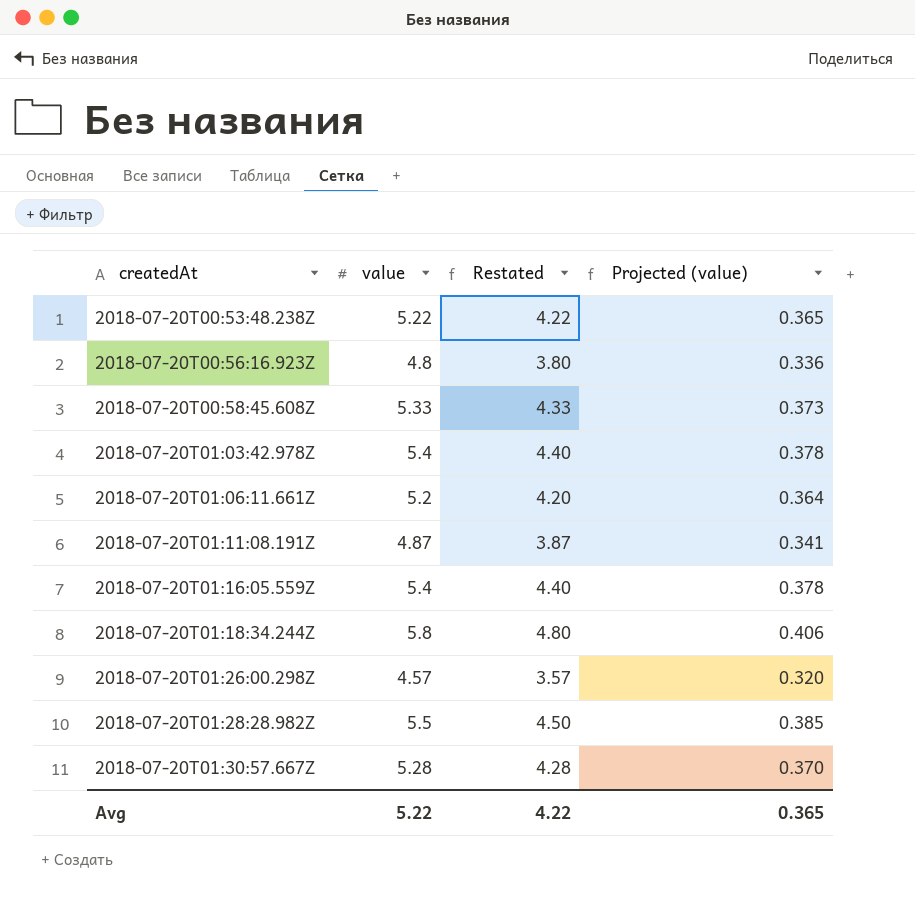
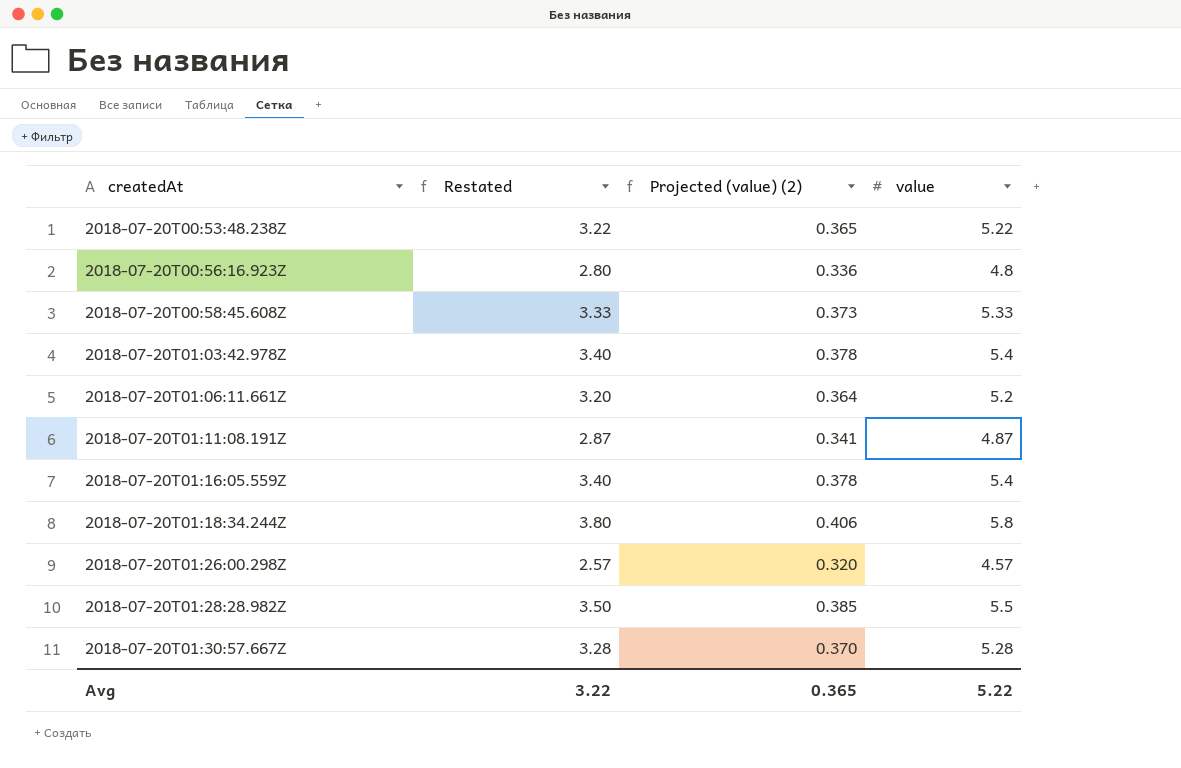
column Restated | formula: [value] - 1 -> [value] - 2
column name: Projected (value) -> Projected (value) (2)
column value | position: 2 -> 4
Avg | Restated: 4.22 -> 3.22

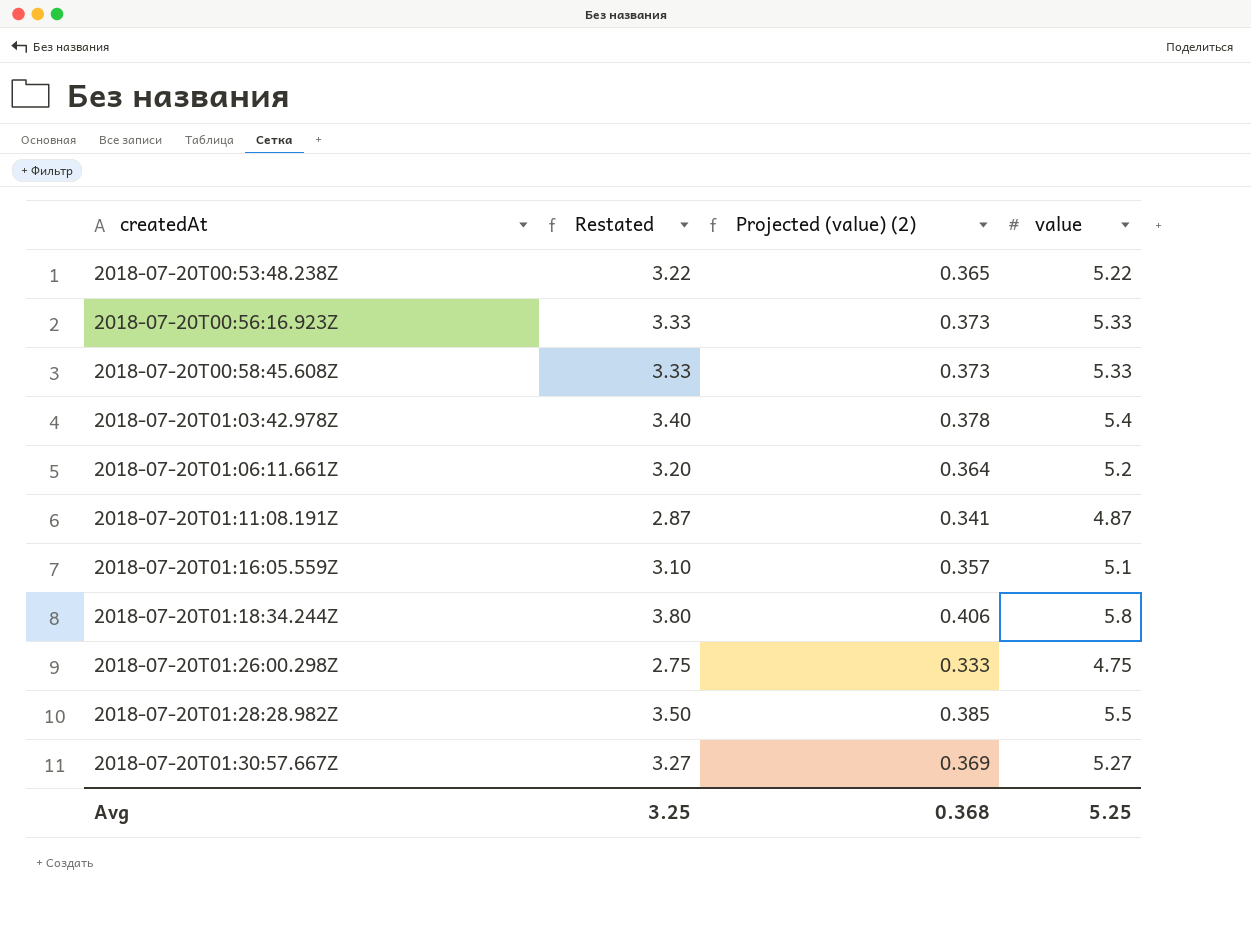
2018-07-20T00:56:16.923Z | Restated: 2.80 -> 3.33
2018-07-20T00:56:16.923Z | Projected (value) (2): 0.336 -> 0.373
2018-07-20T00:56:16.923Z | value: 4.8 -> 5.33
2018-07-20T01:16:05.559Z | Restated: 3.40 -> 3.10
2018-07-20T01:16:05.559Z | Projected (value) (2): 0.378 -> 0.357
2018-07-20T01:16:05.559Z | value: 5.4 -> 5.1
2018-07-20T01:26:00.298Z | Restated: 2.57 -> 2.75
2018-07-20T01:26:00.298Z | Projected (value) (2): 0.320 -> 0.333
2018-07-20T01:26:00.298Z | value: 4.57 -> 4.75
2018-07-20T01:30:57.667Z | Restated: 3.28 -> 3.27
2018-07-20T01:30:57.667Z | Projected (value) (2): 0.370 -> 0.369
2018-07-20T01:30:57.667Z | value: 5.28 -> 5.27
Avg | Restated: 3.22 -> 3.25
Avg | Projected (value) (2): 0.365 -> 0.368
Avg | value: 5.22 -> 5.25

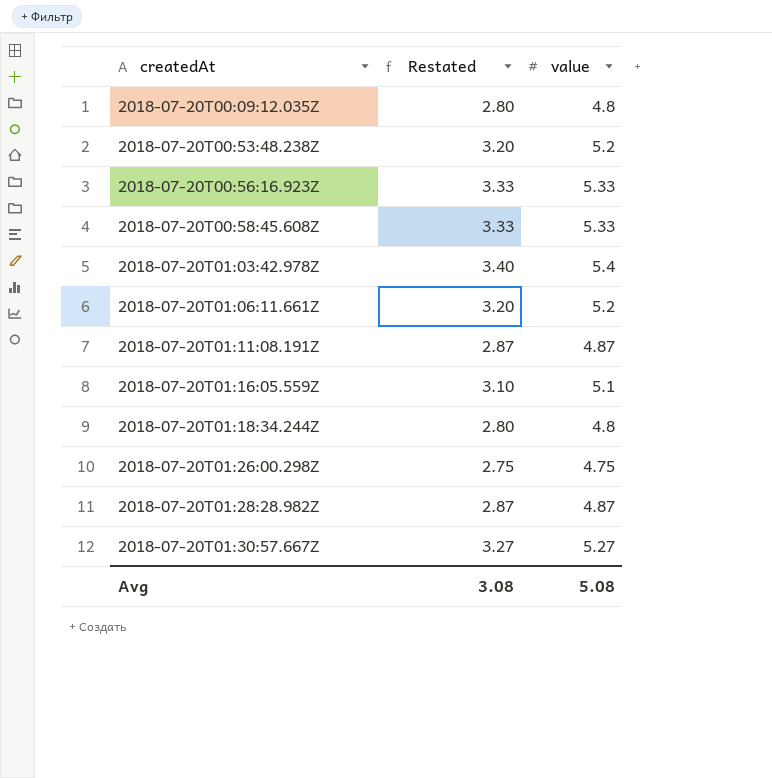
column Projected (value) (2) | formula: [value] * 0.07 -> none
row 2018-07-20T00:09:12.035Z: none -> 2.80 | 4.8
2018-07-20T00:53:48.238Z | Restated: 3.22 -> 3.20
2018-07-20T00:53:48.238Z | value: 5.22 -> 5.2
2018-07-20T01:18:34.244Z | Restated: 3.80 -> 2.80
2018-07-20T01:18:34.244Z | value: 5.8 -> 4.8
2018-07-20T01:28:28.982Z | Restated: 3.50 -> 2.87
2018-07-20T01:28:28.982Z | value: 5.5 -> 4.87
Avg | Restated: 3.25 -> 3.08
Avg | value: 5.25 -> 5.08

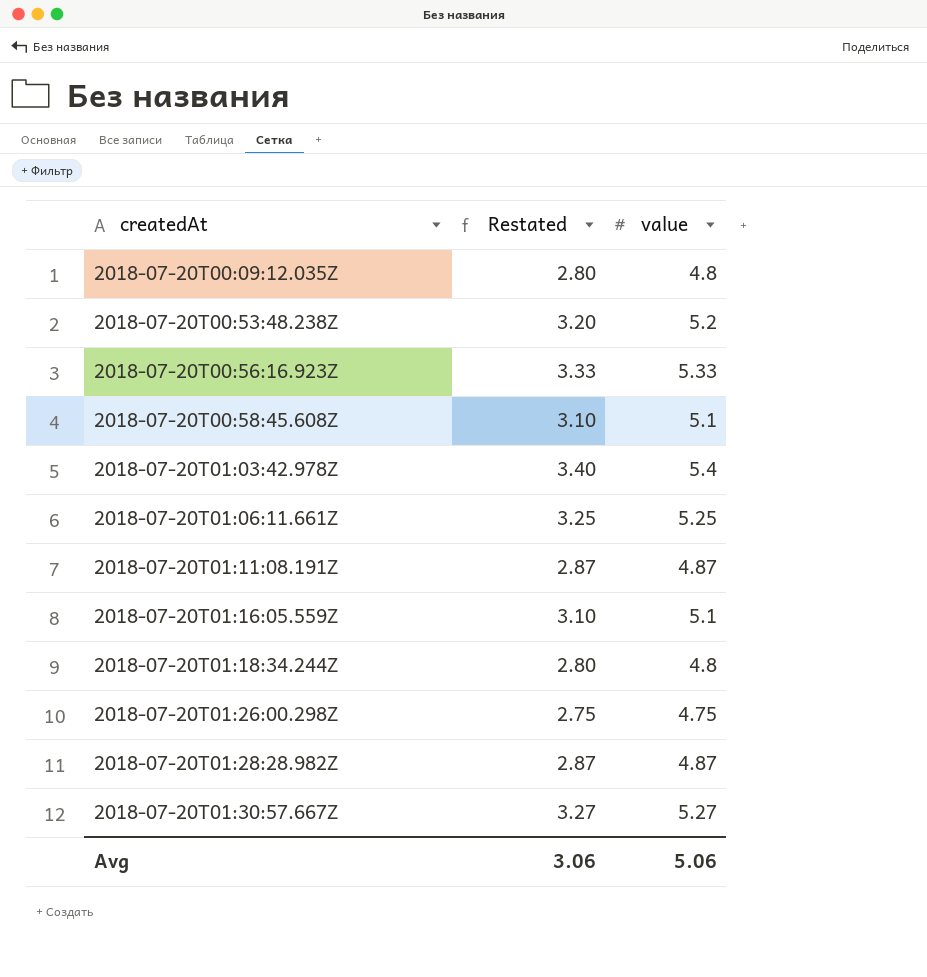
2018-07-20T00:58:45.608Z | Restated: 3.33 -> 3.10
2018-07-20T00:58:45.608Z | value: 5.33 -> 5.1
2018-07-20T01:06:11.661Z | Restated: 3.20 -> 3.25
2018-07-20T01:06:11.661Z | value: 5.2 -> 5.25
Avg | Restated: 3.08 -> 3.06
Avg | value: 5.08 -> 5.06

